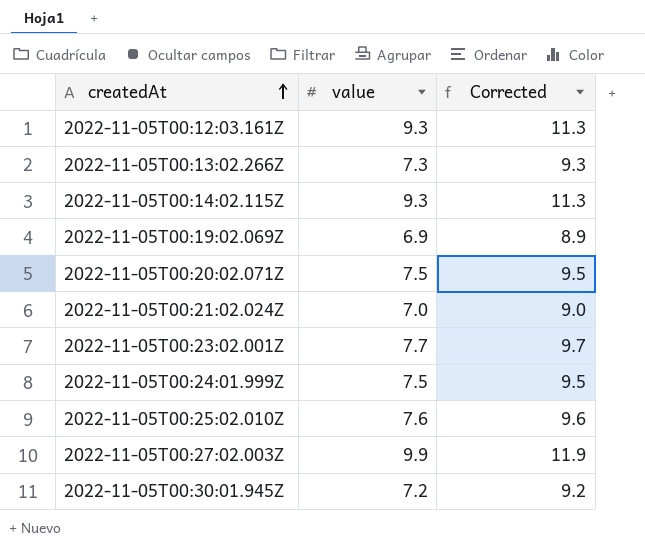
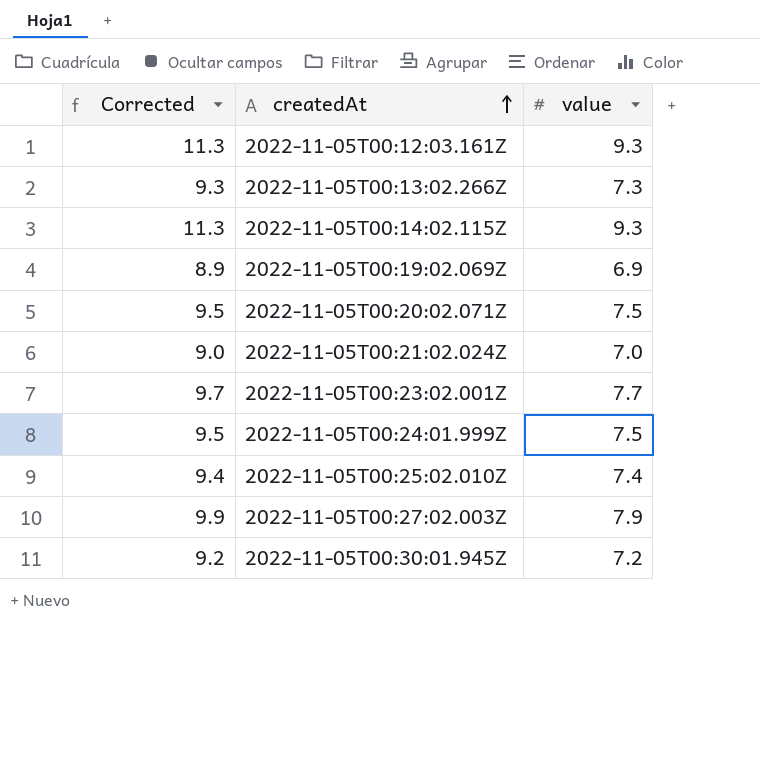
column Corrected | position: 3 -> 1
2022-11-05T00:25:02.010Z | Corrected: 9.6 -> 9.4
2022-11-05T00:25:02.010Z | value: 7.6 -> 7.4
2022-11-05T00:27:02.003Z | Corrected: 11.9 -> 9.9
2022-11-05T00:27:02.003Z | value: 9.9 -> 7.9

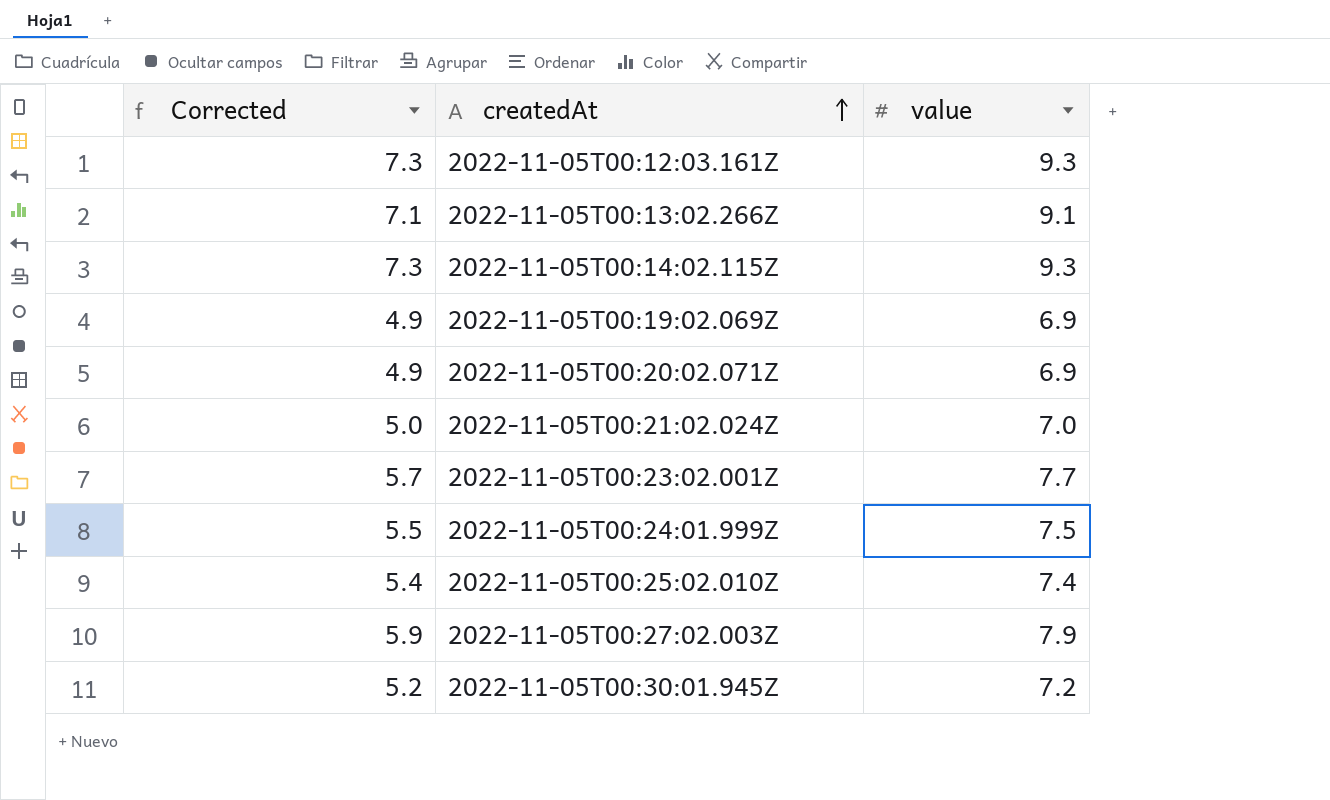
column Corrected | formula: [value] + 2 -> [value] - 2
2022-11-05T00:13:02.266Z | value: 7.3 -> 9.1
2022-11-05T00:20:02.071Z | value: 7.5 -> 6.9

